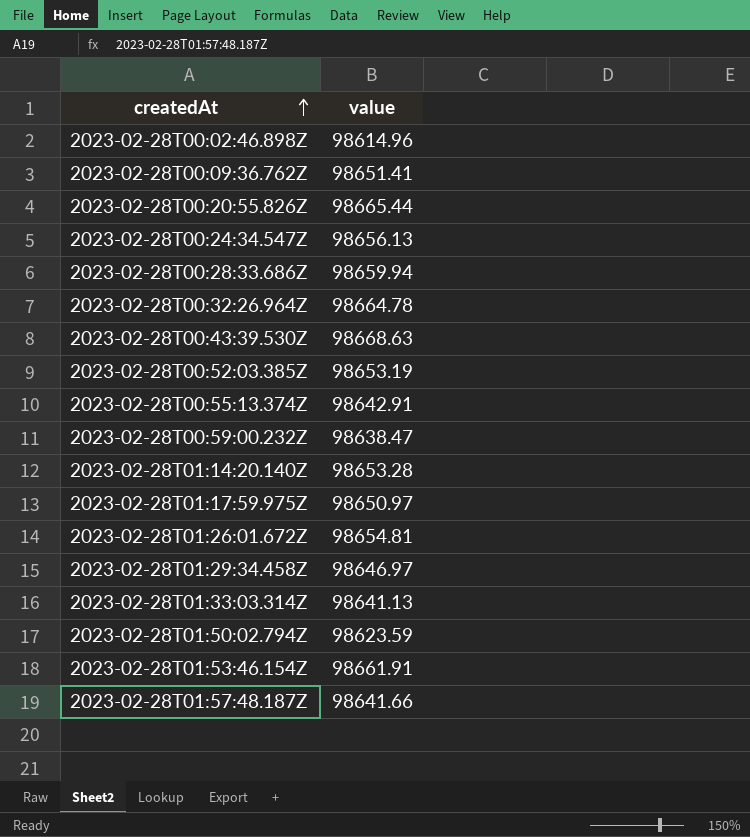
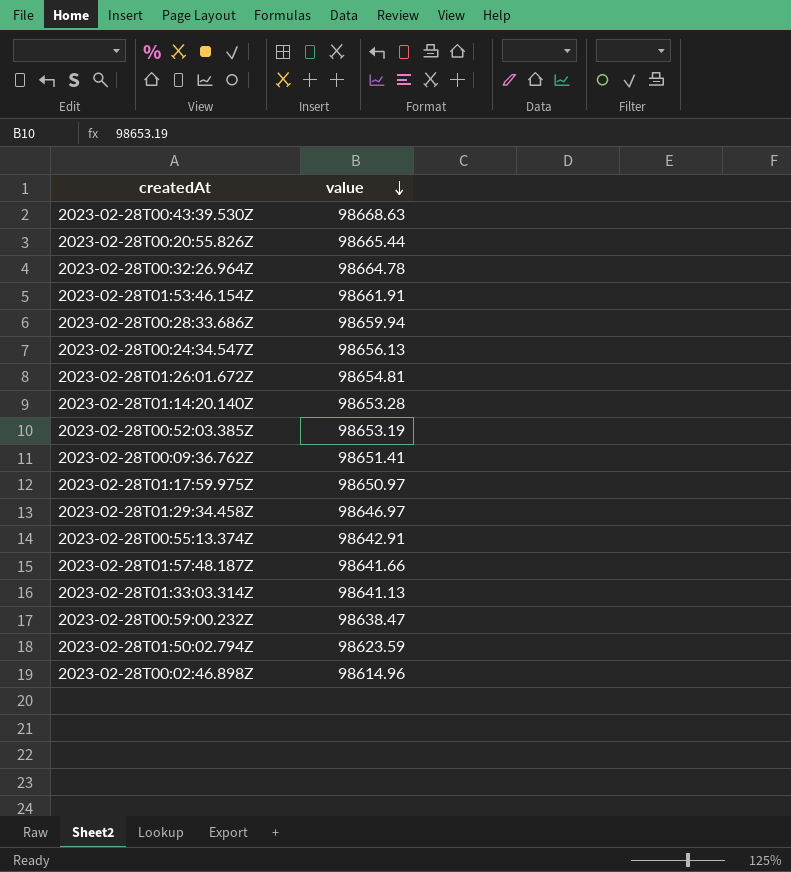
row order: createdAt ascending -> value descending

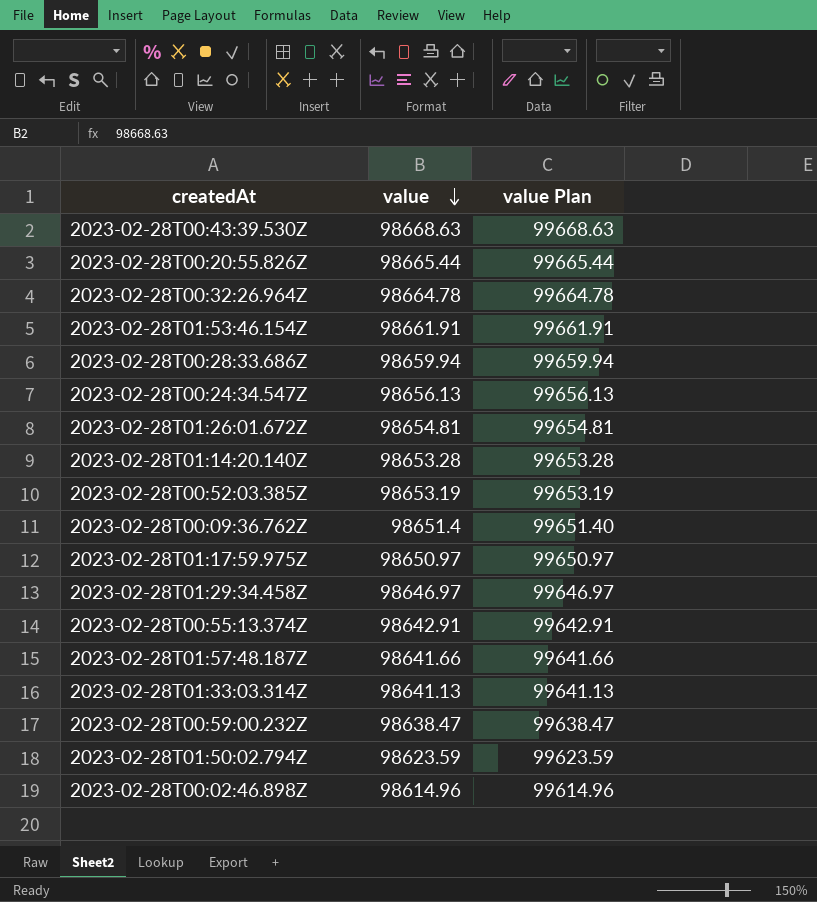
column value Plan | formula: none -> [value] + 1000
2023-02-28T00:09:36.762Z | value: 98651.41 -> 98651.4

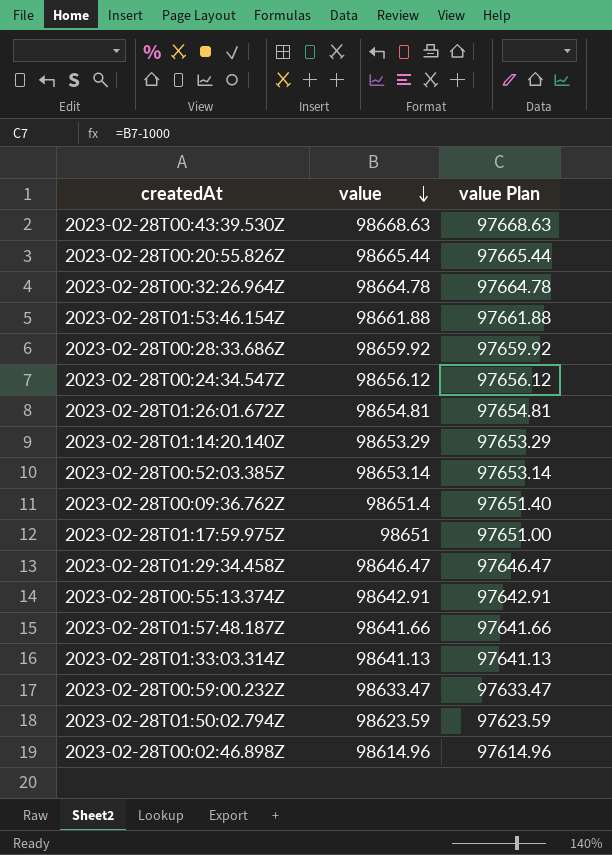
column value Plan | formula: [value] + 1000 -> [value] - 1000
2023-02-28T01:53:46.154Z | value: 98661.91 -> 98661.88
2023-02-28T00:28:33.686Z | value: 98659.94 -> 98659.92
2023-02-28T00:24:34.547Z | value: 98656.13 -> 98656.12
2023-02-28T01:14:20.140Z | value: 98653.28 -> 98653.29
2023-02-28T00:52:03.385Z | value: 98653.19 -> 98653.14
2023-02-28T01:17:59.975Z | value: 98650.97 -> 98651
2023-02-28T01:29:34.458Z | value: 98646.97 -> 98646.47
2023-02-28T00:59:00.232Z | value: 98638.47 -> 98633.47

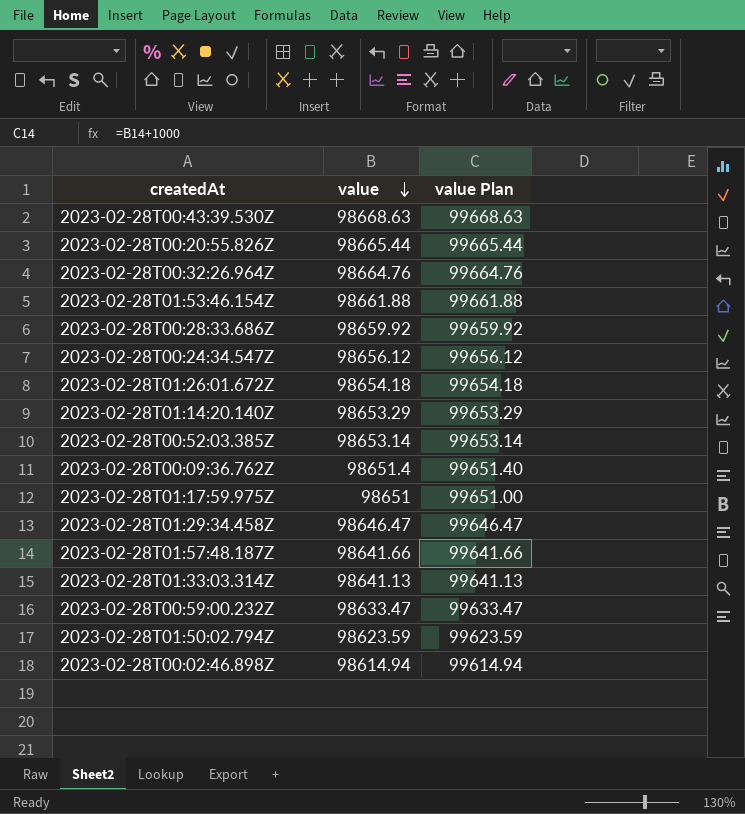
column value Plan | formula: [value] - 1000 -> [value] + 1000
row 2023-02-28T00:55:13.374Z: 98642.91 | 97642.91 -> none
2023-02-28T00:32:26.964Z | value: 98664.78 -> 98664.76
2023-02-28T01:26:01.672Z | value: 98654.81 -> 98654.18
2023-02-28T00:02:46.898Z | value: 98614.96 -> 98614.94

